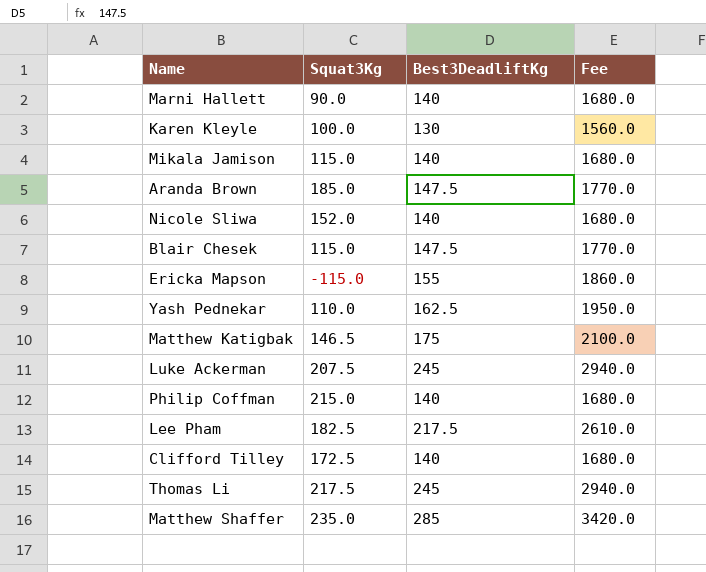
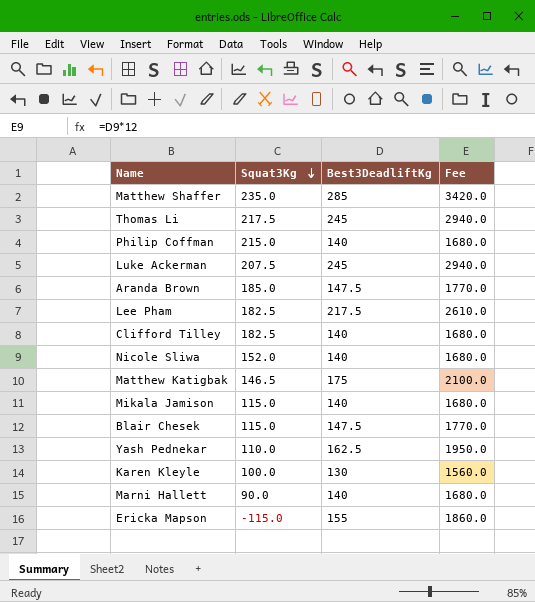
row order: none -> Squat3Kg descending
Clifford Tilley | Squat3Kg: 172.5 -> 182.5

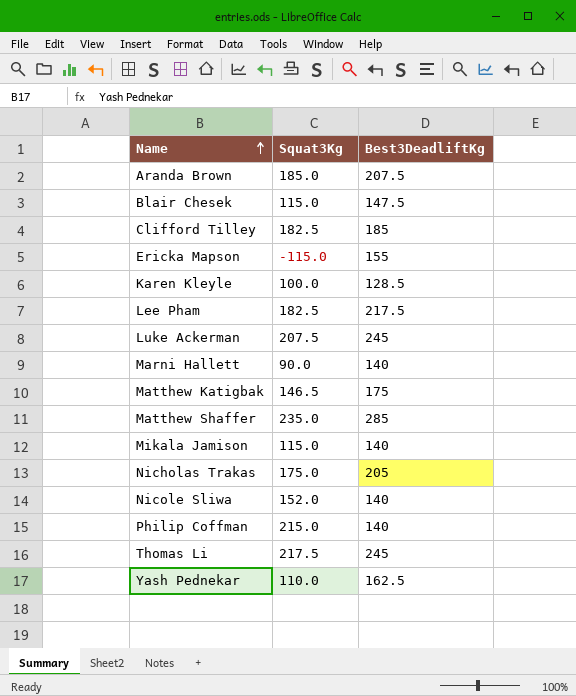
row order: Squat3Kg descending -> Name ascending
column Fee | formula: [Best3DeadliftKg] * 12 -> none
Aranda Brown | Best3DeadliftKg: 147.5 -> 207.5
Clifford Tilley | Best3DeadliftKg: 140 -> 185
Karen Kleyle | Best3DeadliftKg: 130 -> 128.5
row Nicholas Trakas: none -> 175.0 | 205

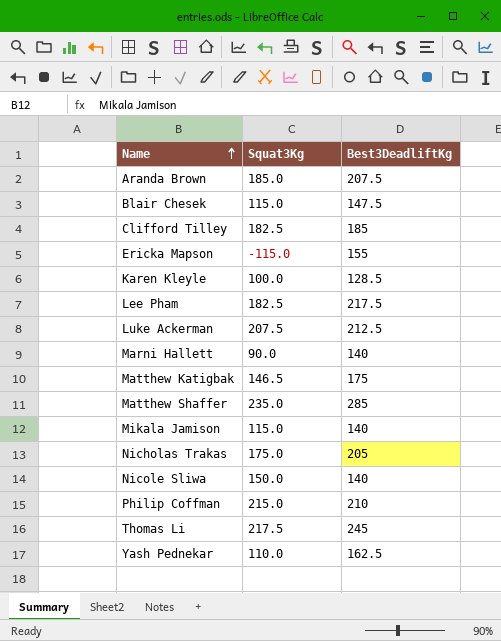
Luke Ackerman | Best3DeadliftKg: 245 -> 212.5
Nicole Sliwa | Squat3Kg: 152.0 -> 150.0
Philip Coffman | Best3DeadliftKg: 140 -> 210

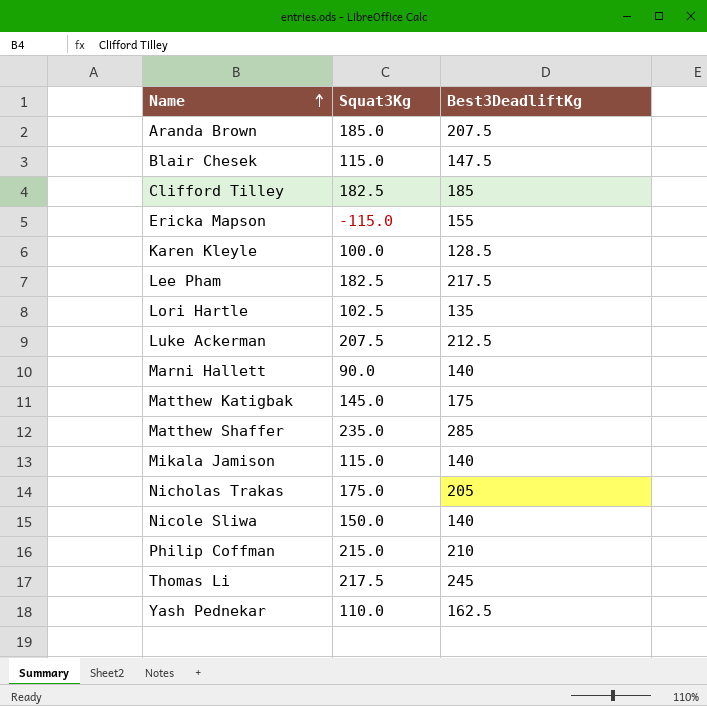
row Lori Hartle: none -> 102.5 | 135
Matthew Katigbak | Squat3Kg: 146.5 -> 145.0

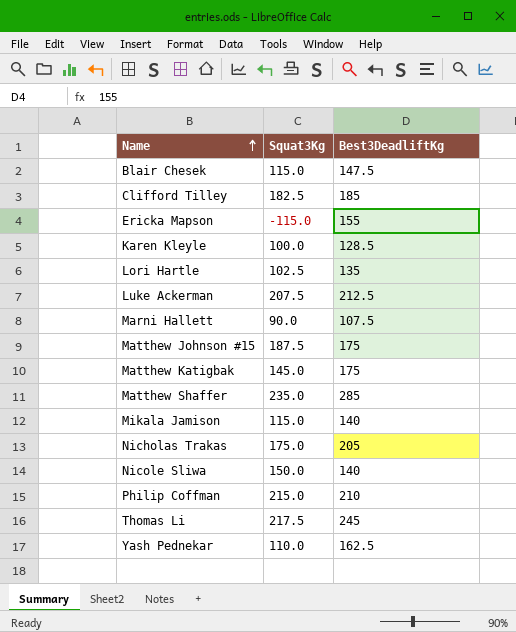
row Aranda Brown: 185.0 | 207.5 -> none
row Lee Pham: 182.5 | 217.5 -> none
Marni Hallett | Best3DeadliftKg: 140 -> 107.5
row Matthew Johnson #15: none -> 187.5 | 175

